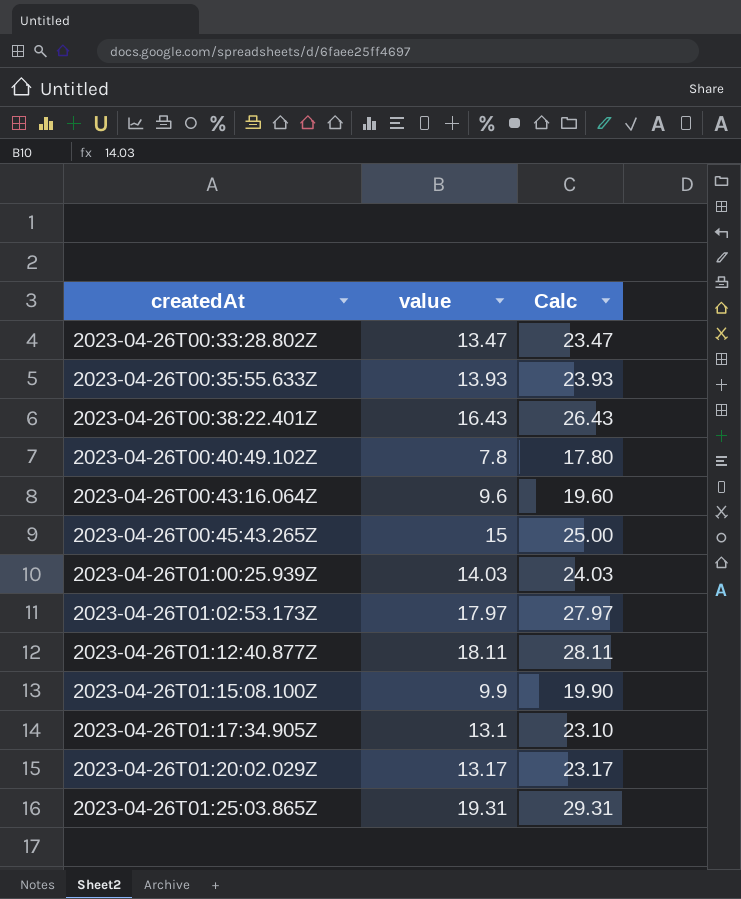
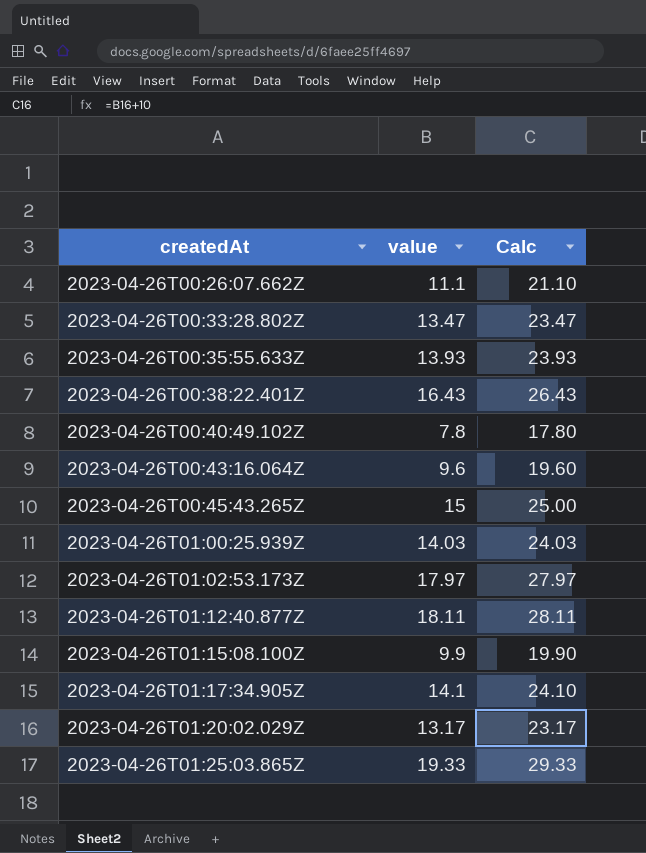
row 2023-04-26T00:26:07.662Z: none -> 11.1 | 21.10
2023-04-26T01:17:34.905Z | value: 13.1 -> 14.1
2023-04-26T01:17:34.905Z | Calc: 23.10 -> 24.10
2023-04-26T01:25:03.865Z | value: 19.31 -> 19.33
2023-04-26T01:25:03.865Z | Calc: 29.31 -> 29.33

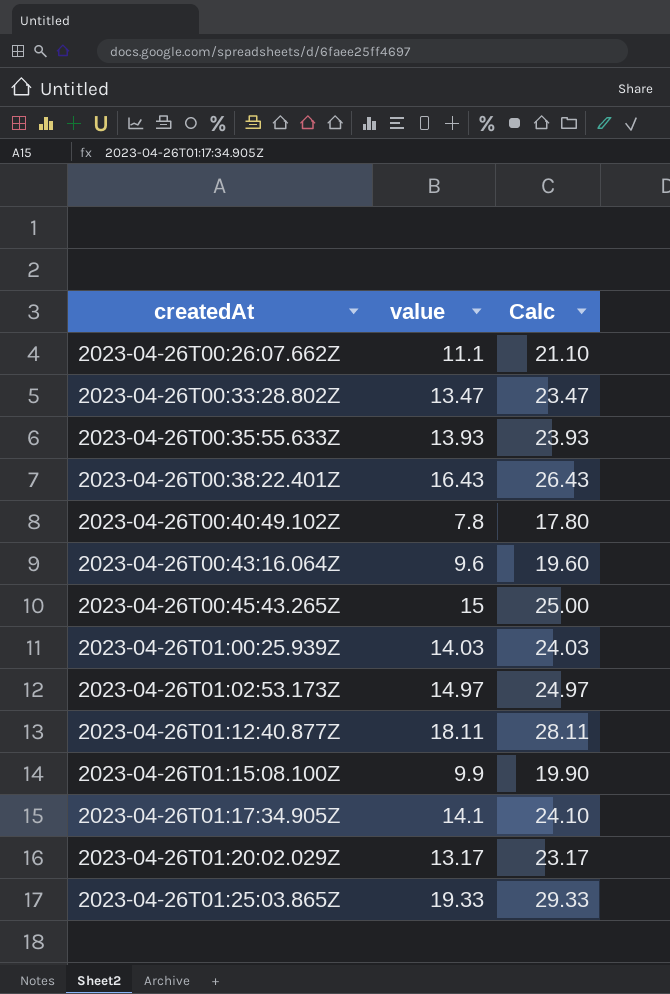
2023-04-26T01:02:53.173Z | value: 17.97 -> 14.97
2023-04-26T01:02:53.173Z | Calc: 27.97 -> 24.97

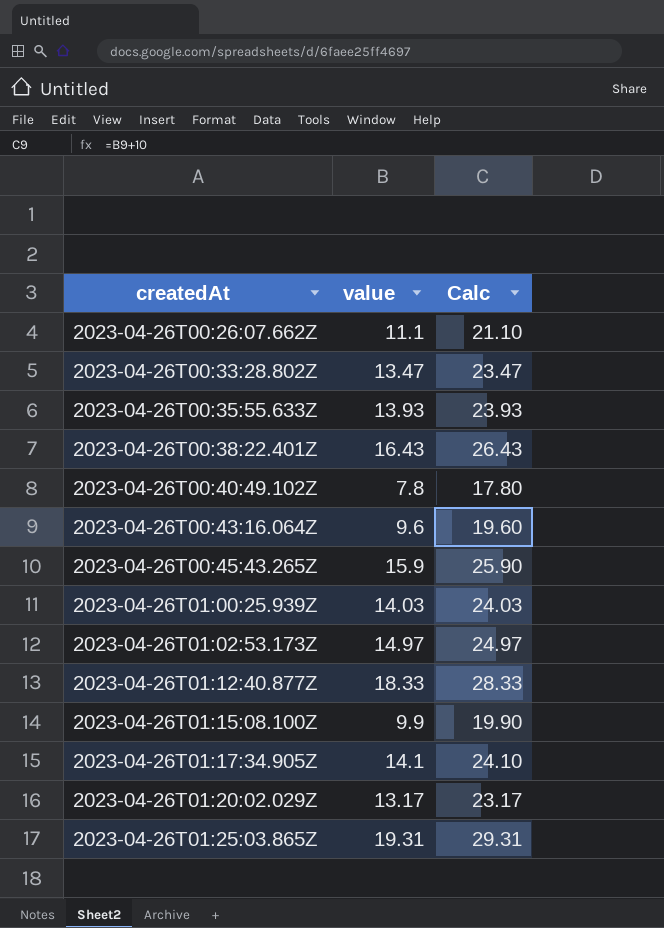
2023-04-26T00:45:43.265Z | value: 15 -> 15.9
2023-04-26T00:45:43.265Z | Calc: 25.00 -> 25.90
2023-04-26T01:12:40.877Z | value: 18.11 -> 18.33
2023-04-26T01:12:40.877Z | Calc: 28.11 -> 28.33
2023-04-26T01:25:03.865Z | value: 19.33 -> 19.31
2023-04-26T01:25:03.865Z | Calc: 29.33 -> 29.31

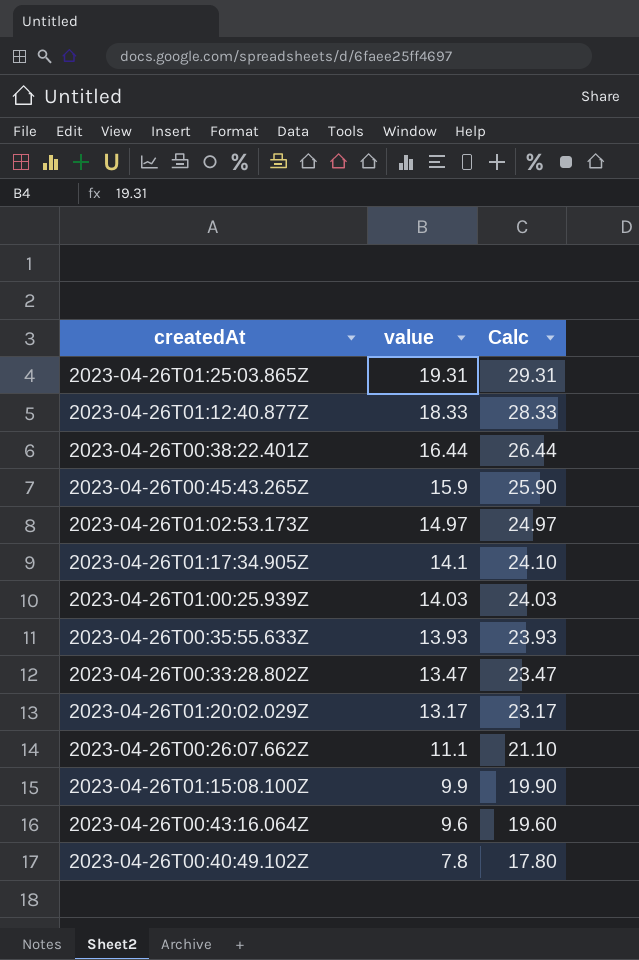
row order: createdAt ascending -> value descending
2023-04-26T00:38:22.401Z | value: 16.43 -> 16.44
2023-04-26T00:38:22.401Z | Calc: 26.43 -> 26.44

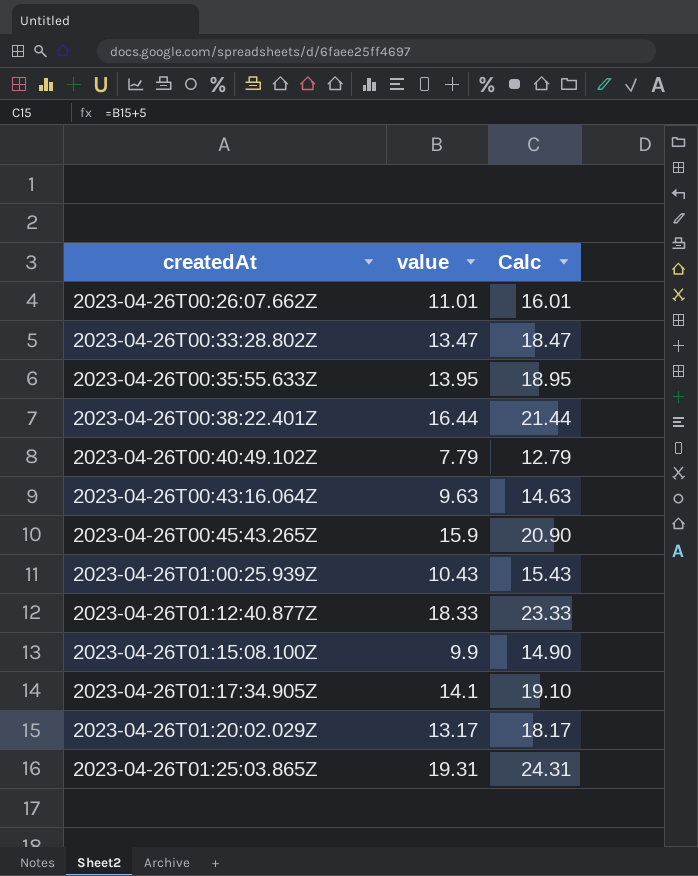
row order: value descending -> createdAt ascending
column Calc | formula: [value] + 10 -> [value] + 5
row 2023-04-26T01:02:53.173Z: 14.97 | 24.97 -> none
2023-04-26T00:26:07.662Z | value: 11.1 -> 11.01
2023-04-26T00:35:55.633Z | value: 13.93 -> 13.95
2023-04-26T00:40:49.102Z | value: 7.8 -> 7.79
2023-04-26T00:43:16.064Z | value: 9.6 -> 9.63
2023-04-26T01:00:25.939Z | value: 14.03 -> 10.43

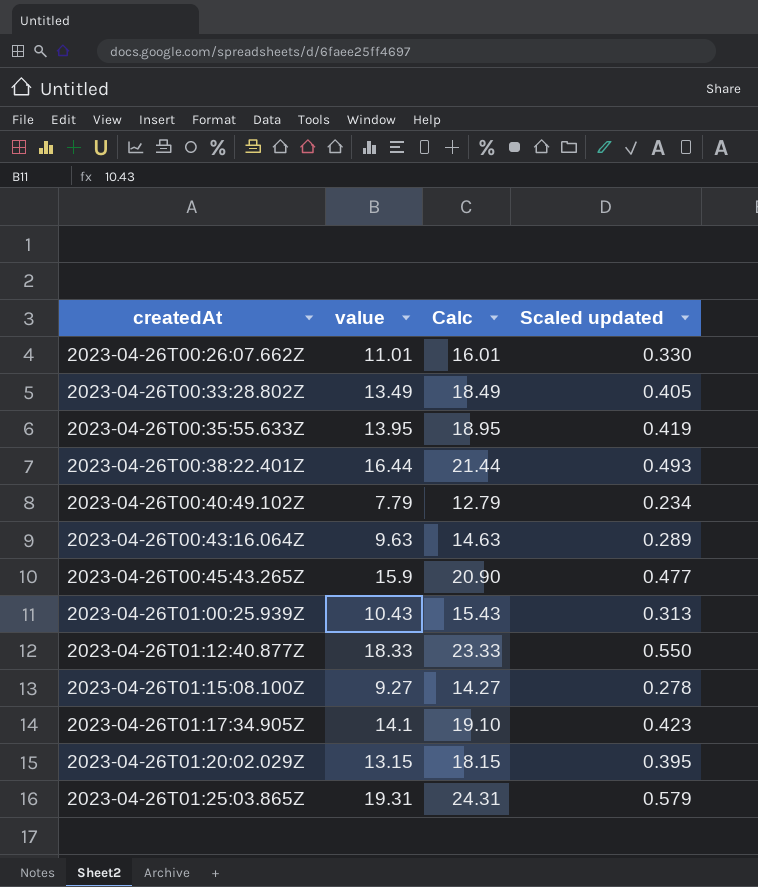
column Scaled updated | formula: none -> [value] * 0.03
2023-04-26T00:33:28.802Z | value: 13.47 -> 13.49
2023-04-26T00:33:28.802Z | Calc: 18.47 -> 18.49
2023-04-26T01:15:08.100Z | value: 9.9 -> 9.27
2023-04-26T01:15:08.100Z | Calc: 14.90 -> 14.27
2023-04-26T01:20:02.029Z | value: 13.17 -> 13.15
2023-04-26T01:20:02.029Z | Calc: 18.17 -> 18.15

